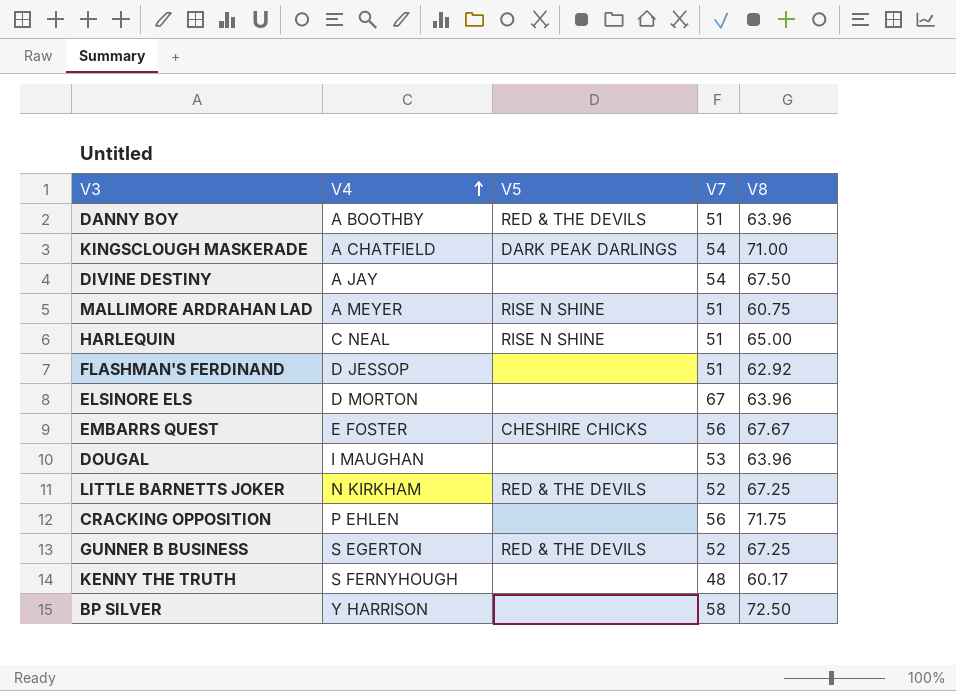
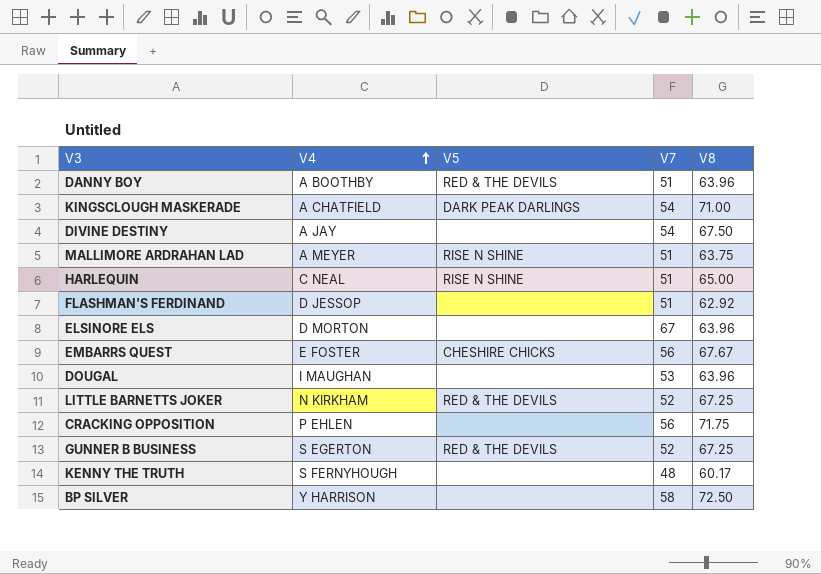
MALLIMORE ARDRAHAN LAD | V8: 60.75 -> 63.75

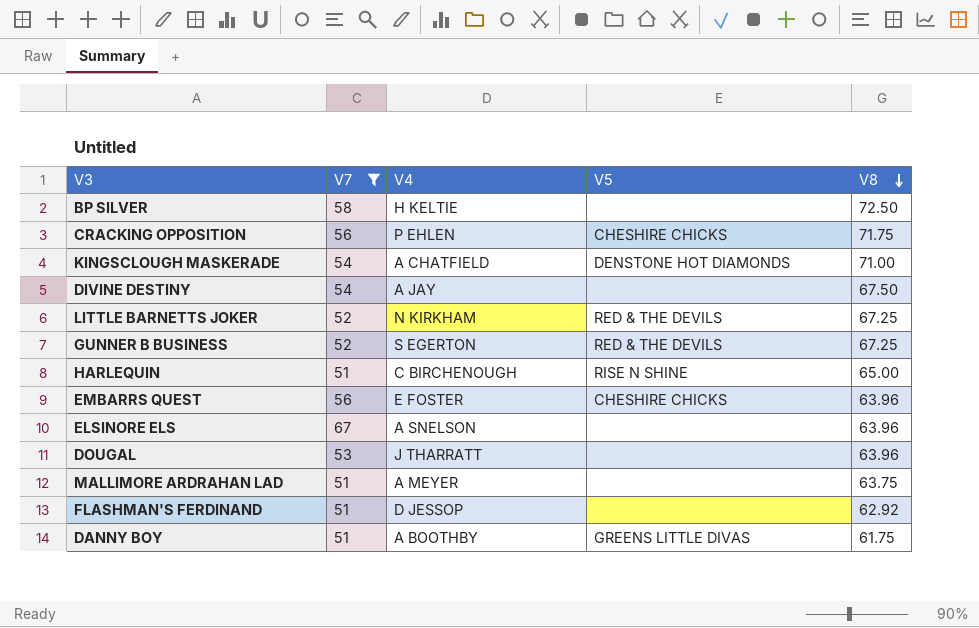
filter: none -> V7 != 48
row order: V4 ascending -> V8 descending
column V7 | position: 4 -> 2
BP SILVER | V4: Y HARRISON -> H KELTIE
CRACKING OPPOSITION | V5: none -> CHESHIRE CHICKS
KINGSCLOUGH MASKERADE | V5: DARK PEAK DARLINGS -> DENSTONE HOT DIAMONDS
HARLEQUIN | V4: C NEAL -> C BIRCHENOUGH
EMBARRS QUEST | V8: 67.67 -> 63.96
ELSINORE ELS | V4: D MORTON -> A SNELSON
DOUGAL | V4: I MAUGHAN -> J THARRATT
MALLIMORE ARDRAHAN LAD | V5: RISE N SHINE -> none
DANNY BOY | V5: RED & THE DEVILS -> GREENS LITTLE DIVAS
DANNY BOY | V8: 63.96 -> 61.75

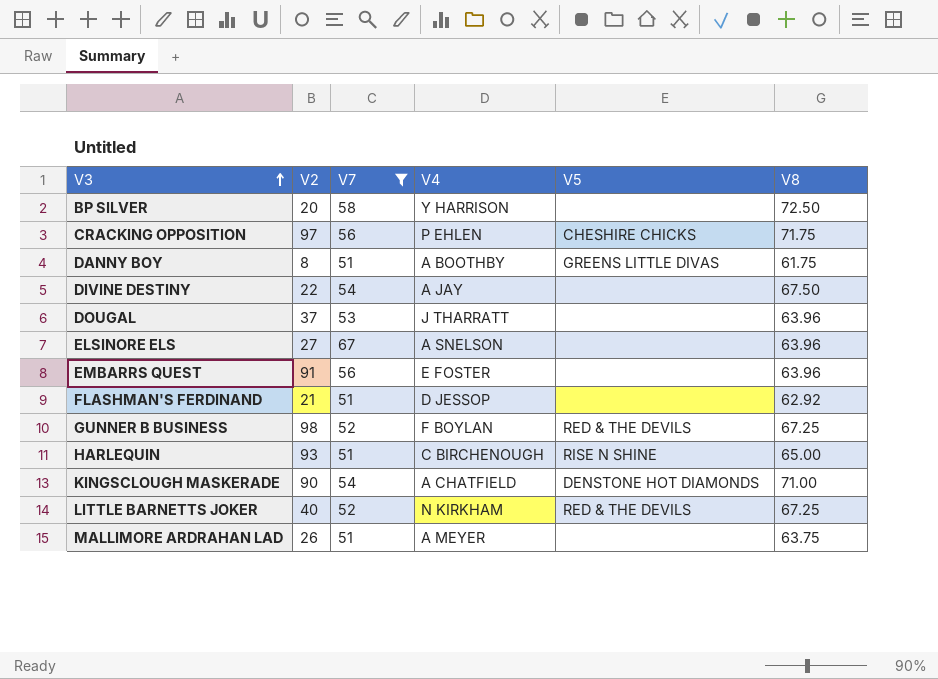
row order: V8 descending -> V3 ascending
column V2 | position: none -> 2
BP SILVER | V4: H KELTIE -> Y HARRISON
EMBARRS QUEST | V5: CHESHIRE CHICKS -> none
GUNNER B BUSINESS | V4: S EGERTON -> F BOYLAN

